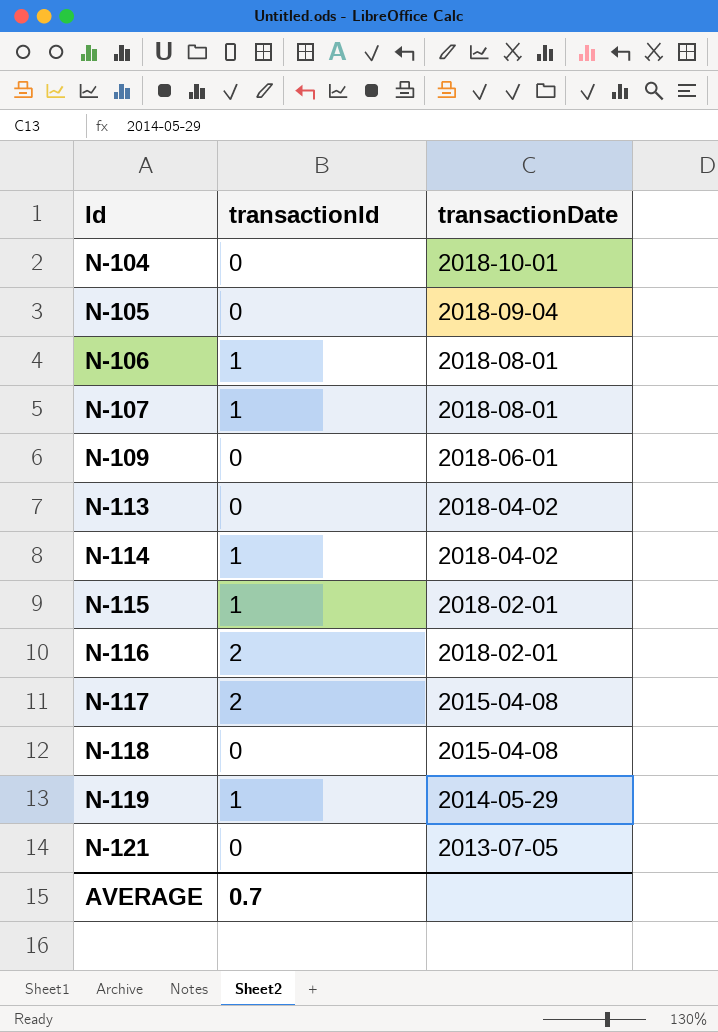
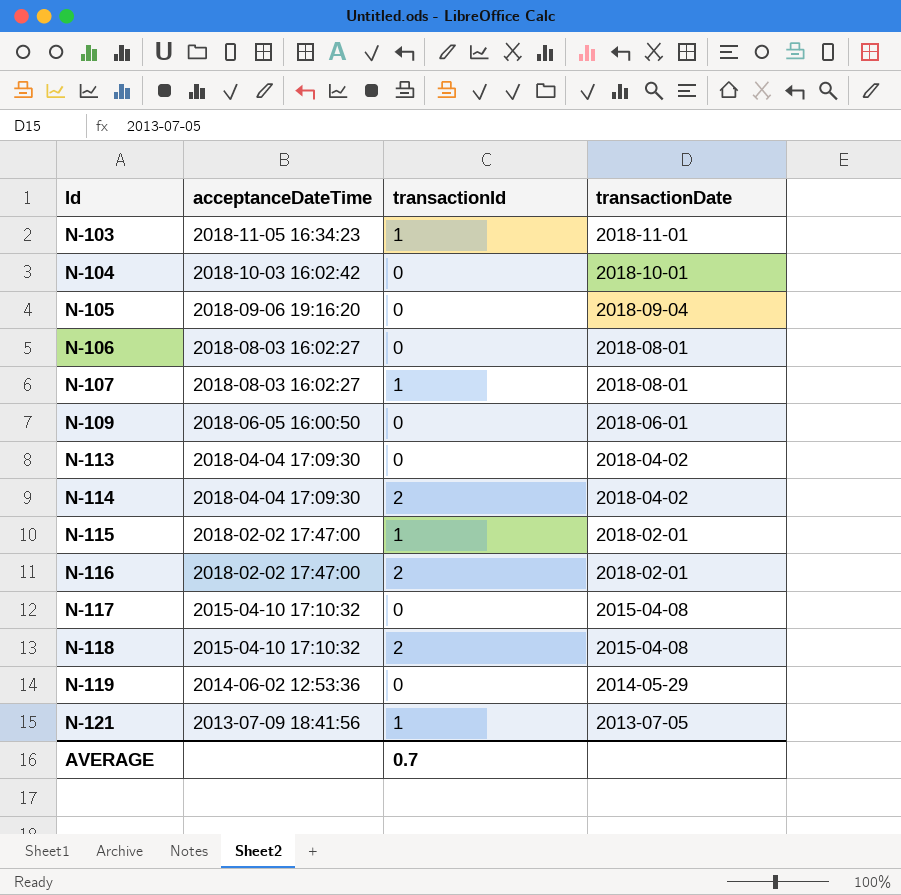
column acceptanceDateTime | position: none -> 2
row N-103: none -> 2018-11-05 16:34:23 | 1 | 2018-11-01
N-106 | transactionId: 1 -> 0
N-114 | transactionId: 1 -> 2
N-117 | transactionId: 2 -> 0
N-118 | transactionId: 0 -> 2
N-119 | transactionId: 1 -> 0
N-121 | transactionId: 0 -> 1

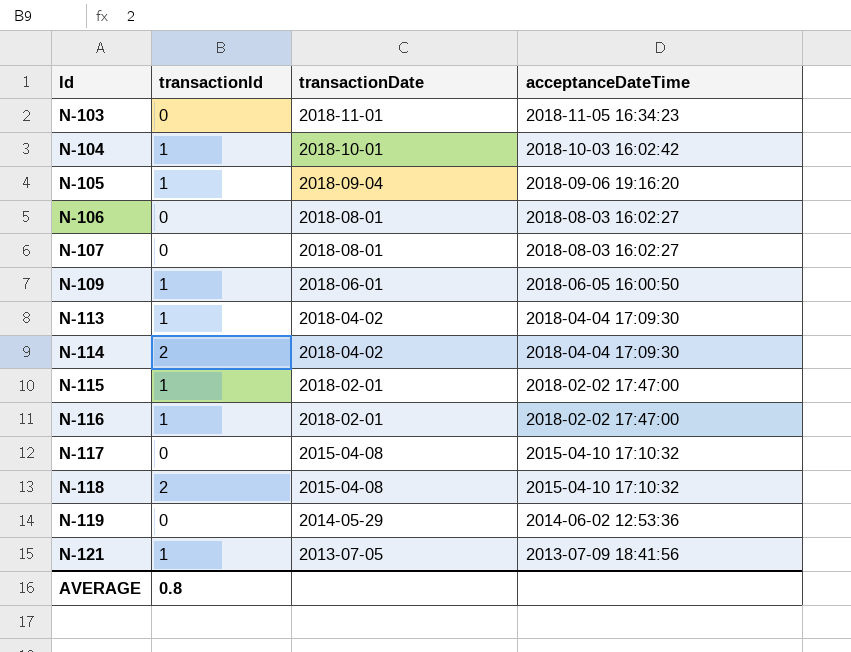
column acceptanceDateTime | position: 2 -> 4
N-103 | transactionId: 1 -> 0
N-104 | transactionId: 0 -> 1
N-105 | transactionId: 0 -> 1
N-107 | transactionId: 1 -> 0
N-109 | transactionId: 0 -> 1
N-113 | transactionId: 0 -> 1
N-116 | transactionId: 2 -> 1
AVERAGE | transactionId: 0.7 -> 0.8

